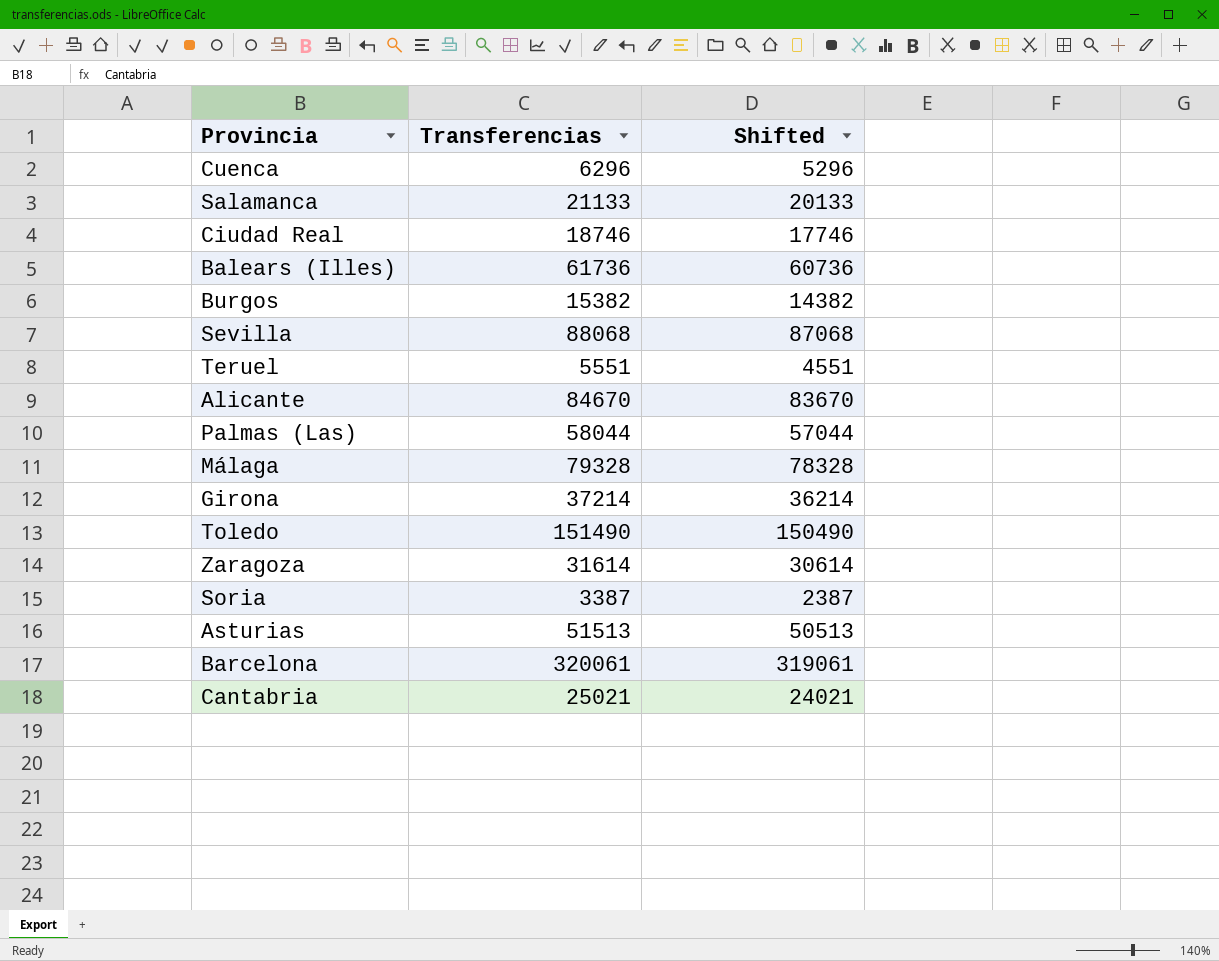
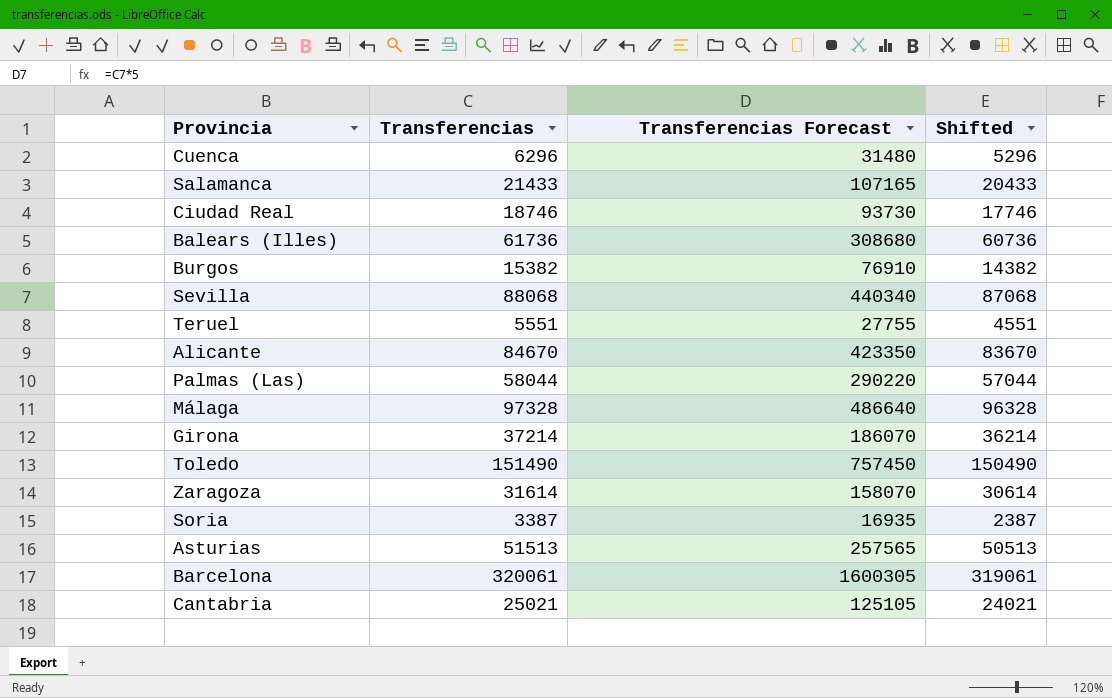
column Transferencias Forecast | formula: none -> [Transferencias] * 5
Salamanca | Transferencias: 21133 -> 21433
Salamanca | Shifted: 20133 -> 20433
Málaga | Transferencias: 79328 -> 97328
Málaga | Shifted: 78328 -> 96328

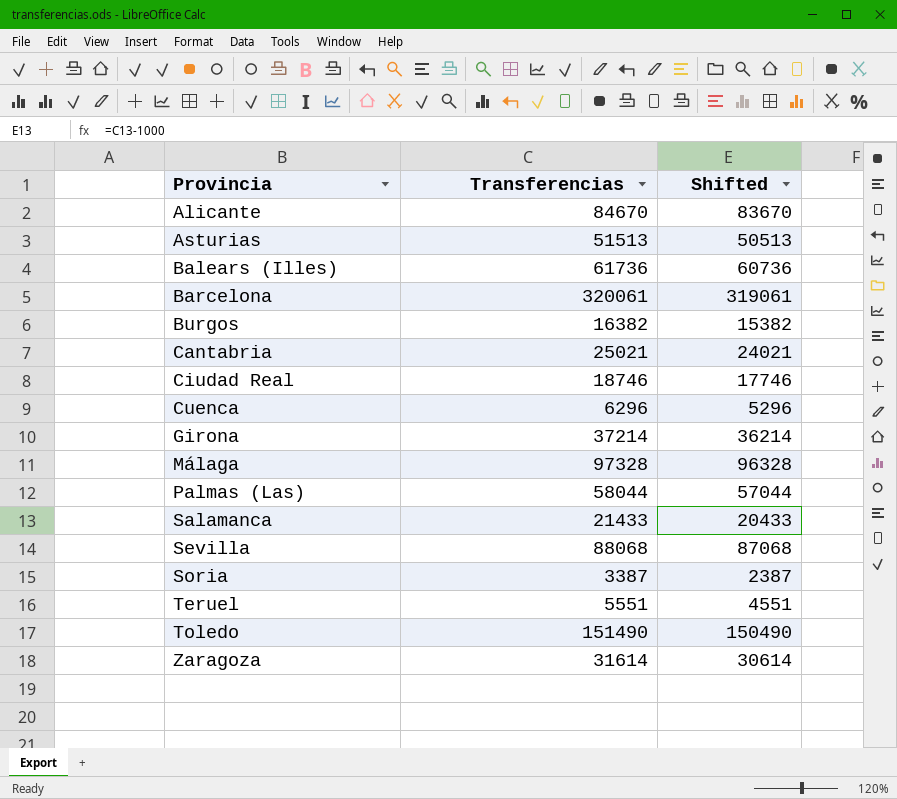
row order: none -> Provincia ascending
column Transferencias Forecast | formula: [Transferencias] * 5 -> none
Burgos | Transferencias: 15382 -> 16382
Burgos | Shifted: 14382 -> 15382

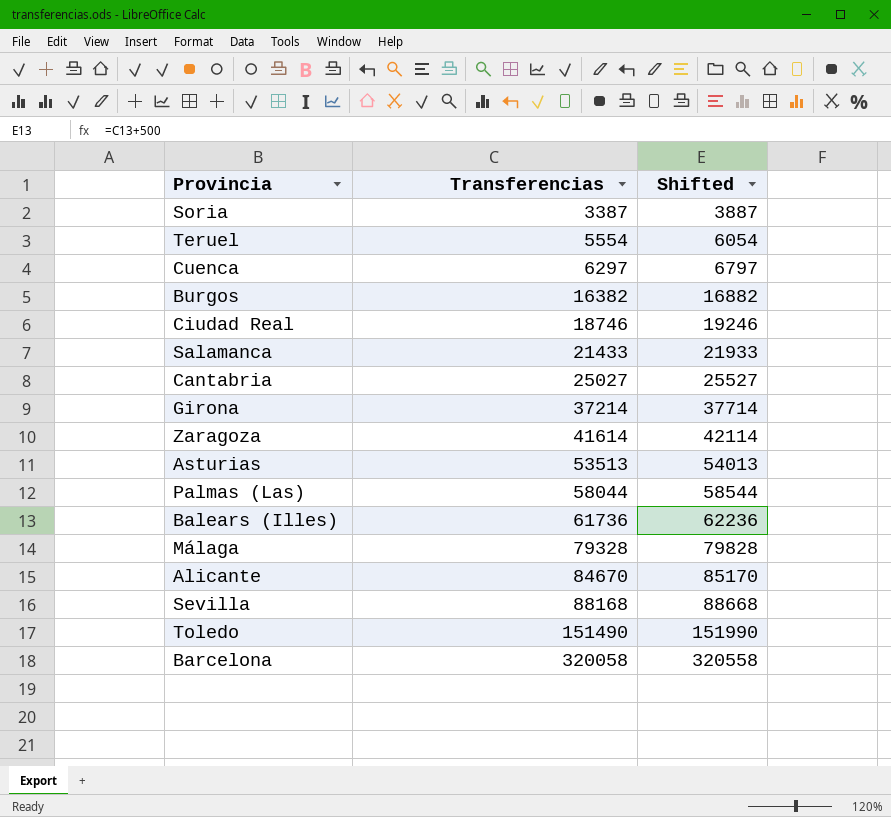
row order: Provincia ascending -> Transferencias ascending
column Shifted | formula: [Transferencias] - 1000 -> [Transferencias] + 500
Teruel | Transferencias: 5551 -> 5554
Cuenca | Transferencias: 6296 -> 6297
Cantabria | Transferencias: 25021 -> 25027
Zaragoza | Transferencias: 31614 -> 41614
Asturias | Transferencias: 51513 -> 53513
Málaga | Transferencias: 97328 -> 79328
Sevilla | Transferencias: 88068 -> 88168
Barcelona | Transferencias: 320061 -> 320058

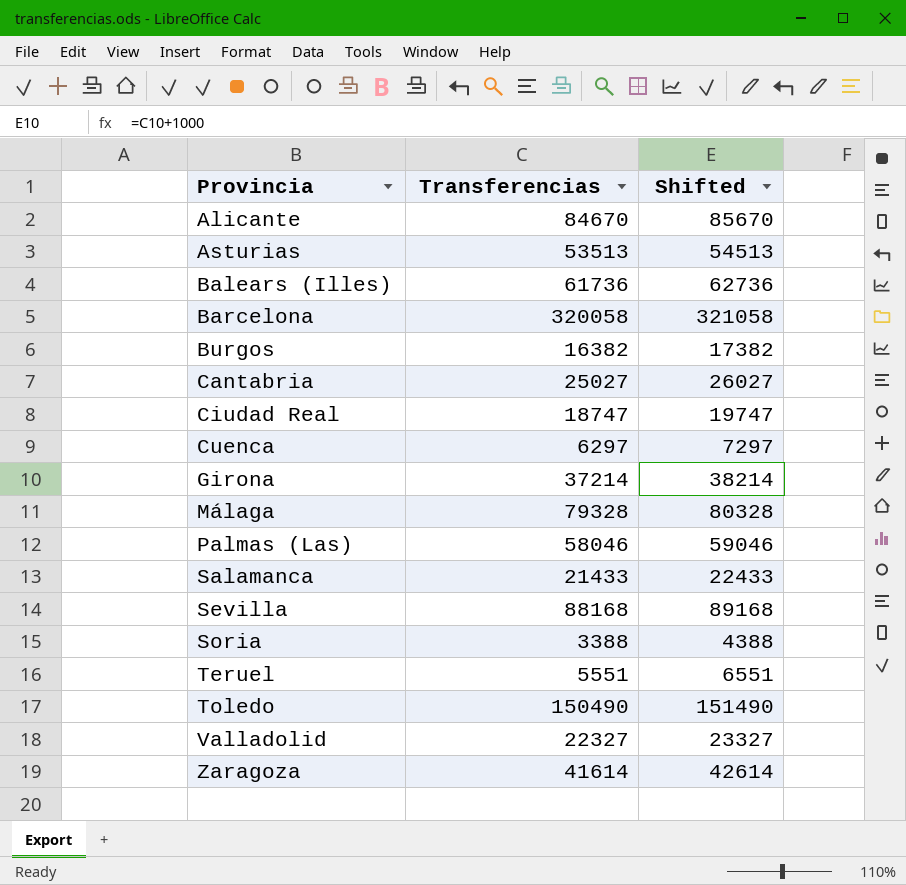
row order: Transferencias ascending -> Provincia ascending
column Shifted | formula: [Transferencias] + 500 -> [Transferencias] + 1000
Ciudad Real | Transferencias: 18746 -> 18747
Palmas (Las) | Transferencias: 58044 -> 58046
Soria | Transferencias: 3387 -> 3388
Teruel | Transferencias: 5554 -> 5551
Toledo | Transferencias: 151490 -> 150490
row Valladolid: none -> 22327 | 23327

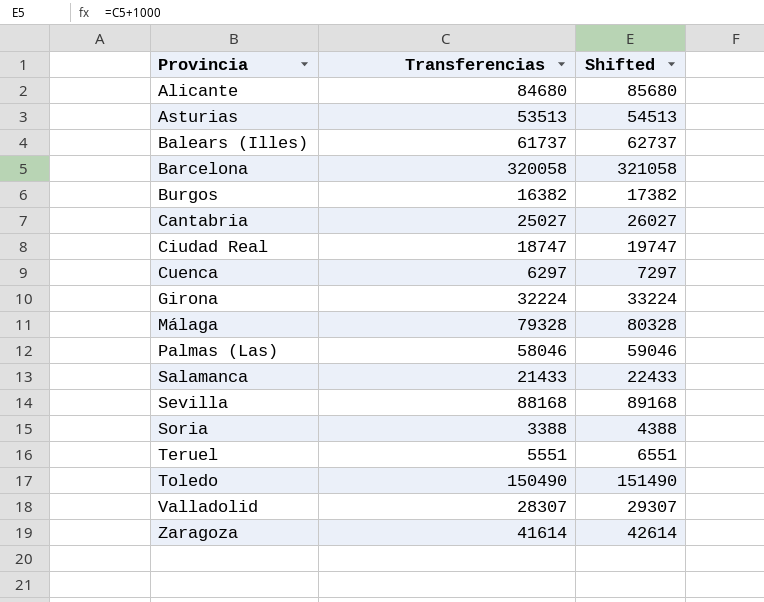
Alicante | Transferencias: 84670 -> 84680
Alicante | Shifted: 85670 -> 85680
Balears (Illes) | Transferencias: 61736 -> 61737
Balears (Illes) | Shifted: 62736 -> 62737
Girona | Transferencias: 37214 -> 32224
Girona | Shifted: 38214 -> 33224
Valladolid | Transferencias: 22327 -> 28307
Valladolid | Shifted: 23327 -> 29307

